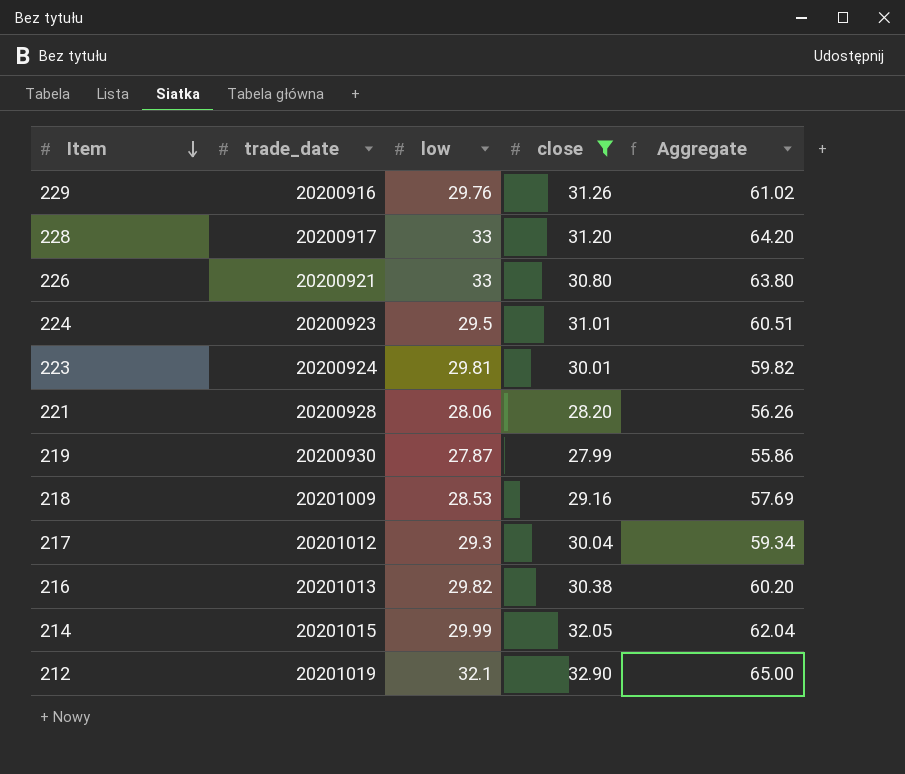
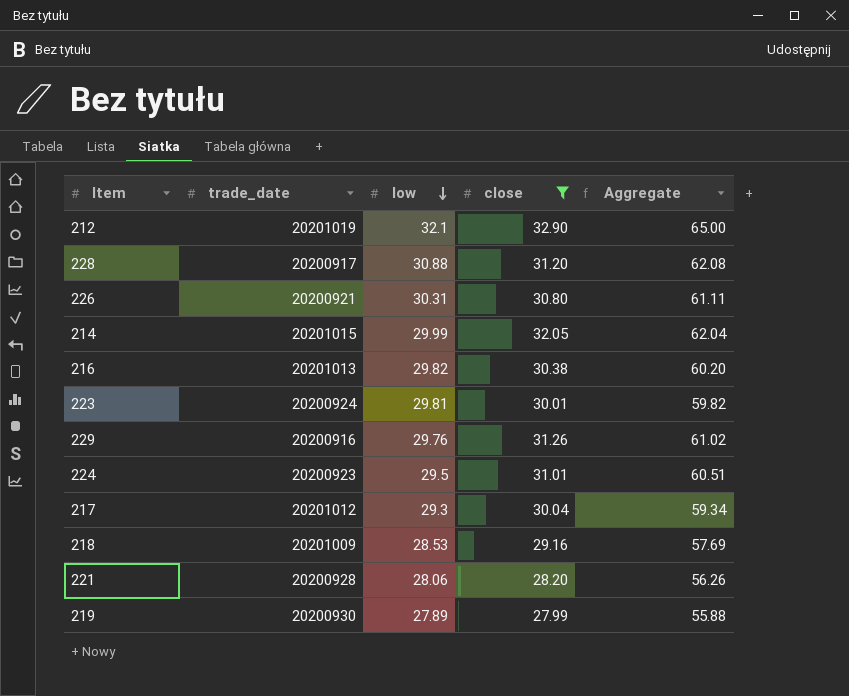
row order: Item descending -> low descending
228 | low: 33 -> 30.88
228 | Aggregate: 64.20 -> 62.08
226 | low: 33 -> 30.31
226 | Aggregate: 63.80 -> 61.11
219 | low: 27.87 -> 27.89
219 | Aggregate: 55.86 -> 55.88

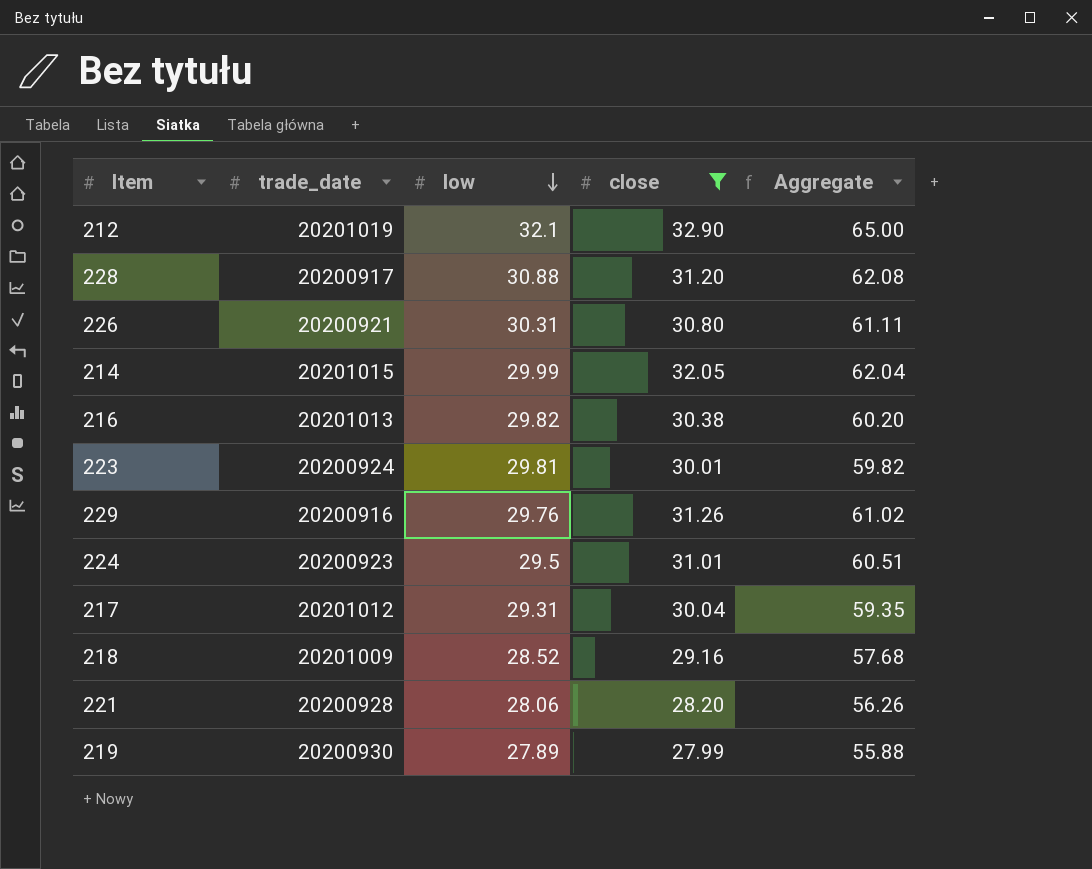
217 | low: 29.3 -> 29.31
217 | Aggregate: 59.34 -> 59.35
218 | low: 28.53 -> 28.52
218 | Aggregate: 57.69 -> 57.68

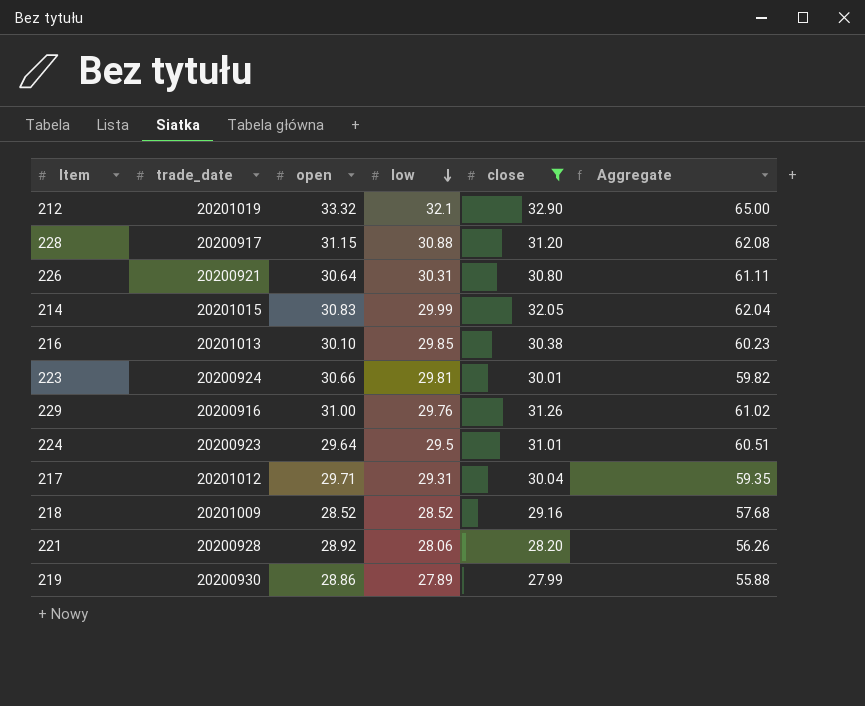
column open | position: none -> 3
216 | low: 29.82 -> 29.85
216 | Aggregate: 60.20 -> 60.23

